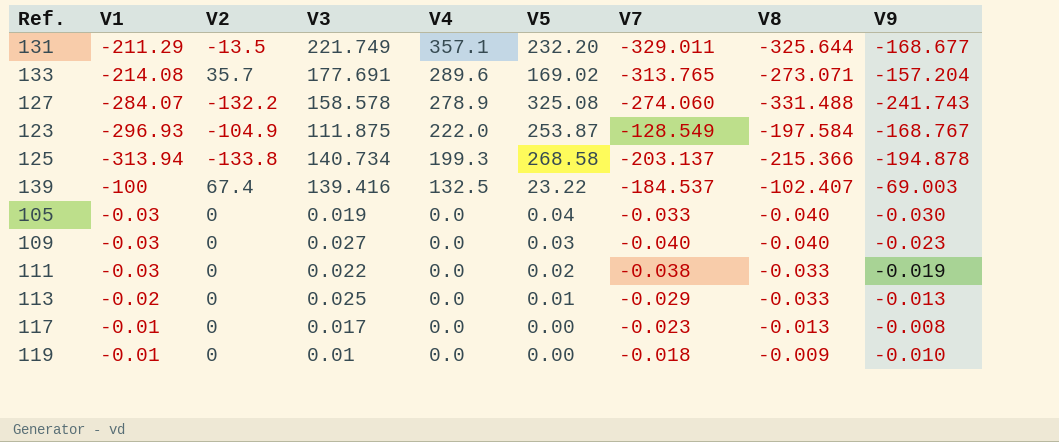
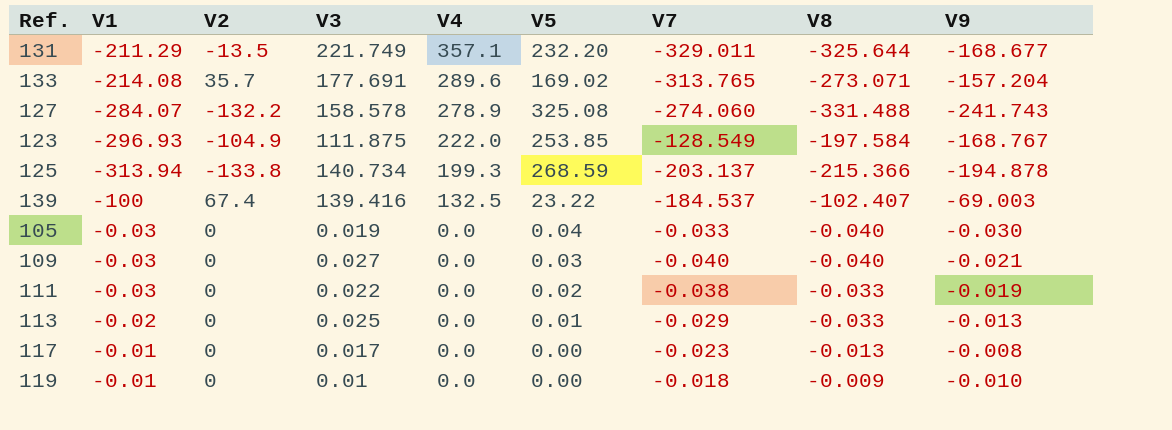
123 | V5: 253.87 -> 253.85
125 | V5: 268.58 -> 268.59
109 | V9: -0.023 -> -0.021

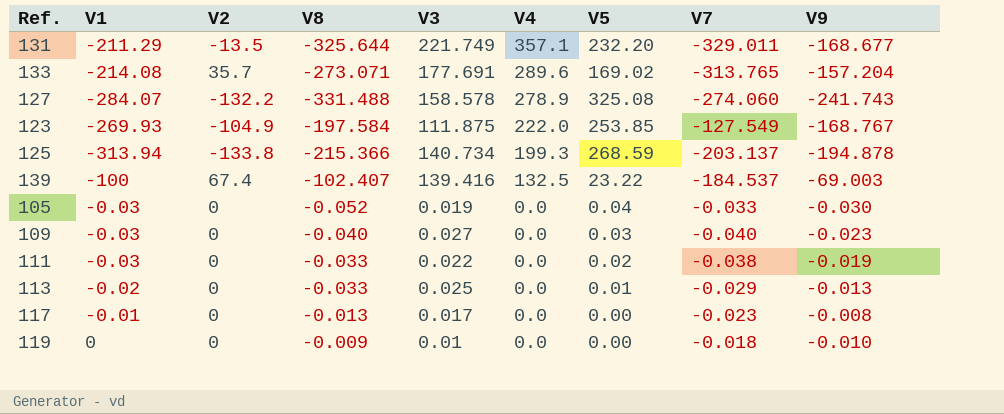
column V8 | position: 8 -> 4
123 | V1: -296.93 -> -269.93
123 | V7: -128.549 -> -127.549
105 | V8: -0.040 -> -0.052
109 | V9: -0.021 -> -0.023
119 | V1: -0.01 -> 0

